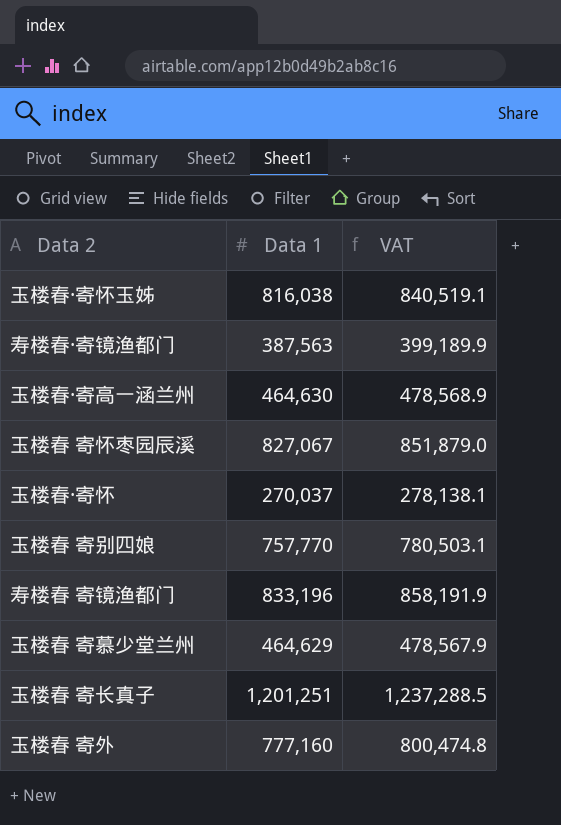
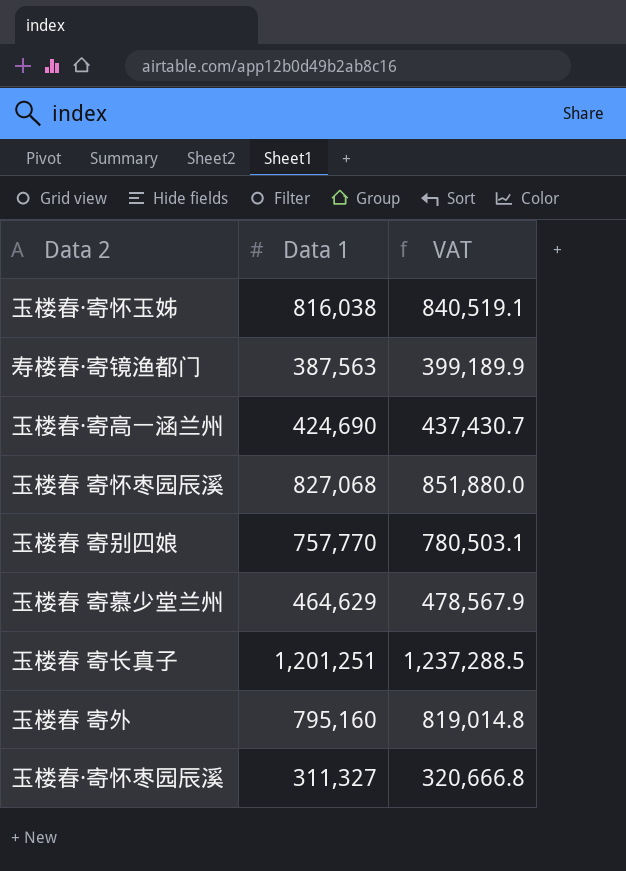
row 玉楼春·寄怀: 270,037 | 278,138.1 -> none
row 寿楼春 寄镜渔都门: 833,196 | 858,191.9 -> none
玉楼春·寄高一涵兰州 | Data 1: 464,630 -> 424,690
玉楼春·寄高一涵兰州 | VAT: 478,568.9 -> 437,430.7
玉楼春 寄怀枣园辰溪 | Data 1: 827,067 -> 827,068
玉楼春 寄怀枣园辰溪 | VAT: 851,879.0 -> 851,880.0
玉楼春 寄外 | Data 1: 777,160 -> 795,160
玉楼春 寄外 | VAT: 800,474.8 -> 819,014.8
row 玉楼春·寄怀枣园辰溪: none -> 311,327 | 320,666.8

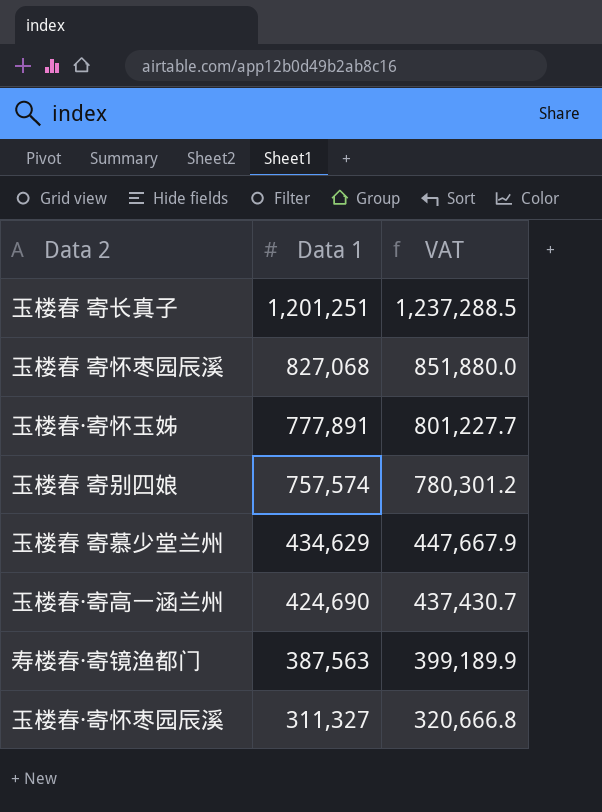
row order: none -> Data 1 descending
row 玉楼春 寄外: 795,160 | 819,014.8 -> none
玉楼春·寄怀玉姊 | Data 1: 816,038 -> 777,891
玉楼春·寄怀玉姊 | VAT: 840,519.1 -> 801,227.7
玉楼春 寄别四娘 | Data 1: 757,770 -> 757,574
玉楼春 寄别四娘 | VAT: 780,503.1 -> 780,301.2
玉楼春 寄慕少堂兰州 | Data 1: 464,629 -> 434,629
玉楼春 寄慕少堂兰州 | VAT: 478,567.9 -> 447,667.9

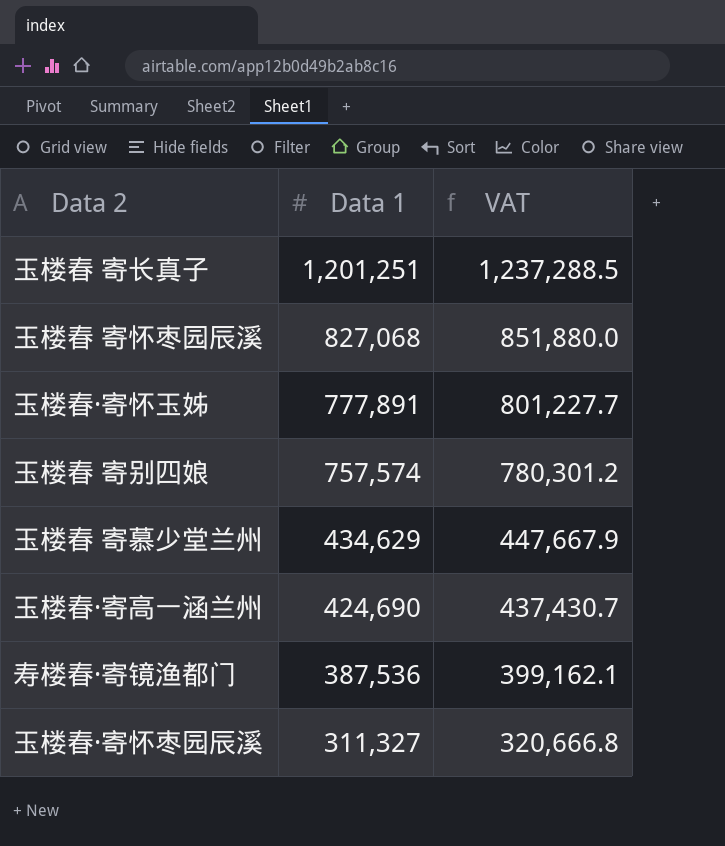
寿楼春·寄镜渔都门 | Data 1: 387,563 -> 387,536
寿楼春·寄镜渔都门 | VAT: 399,189.9 -> 399,162.1

